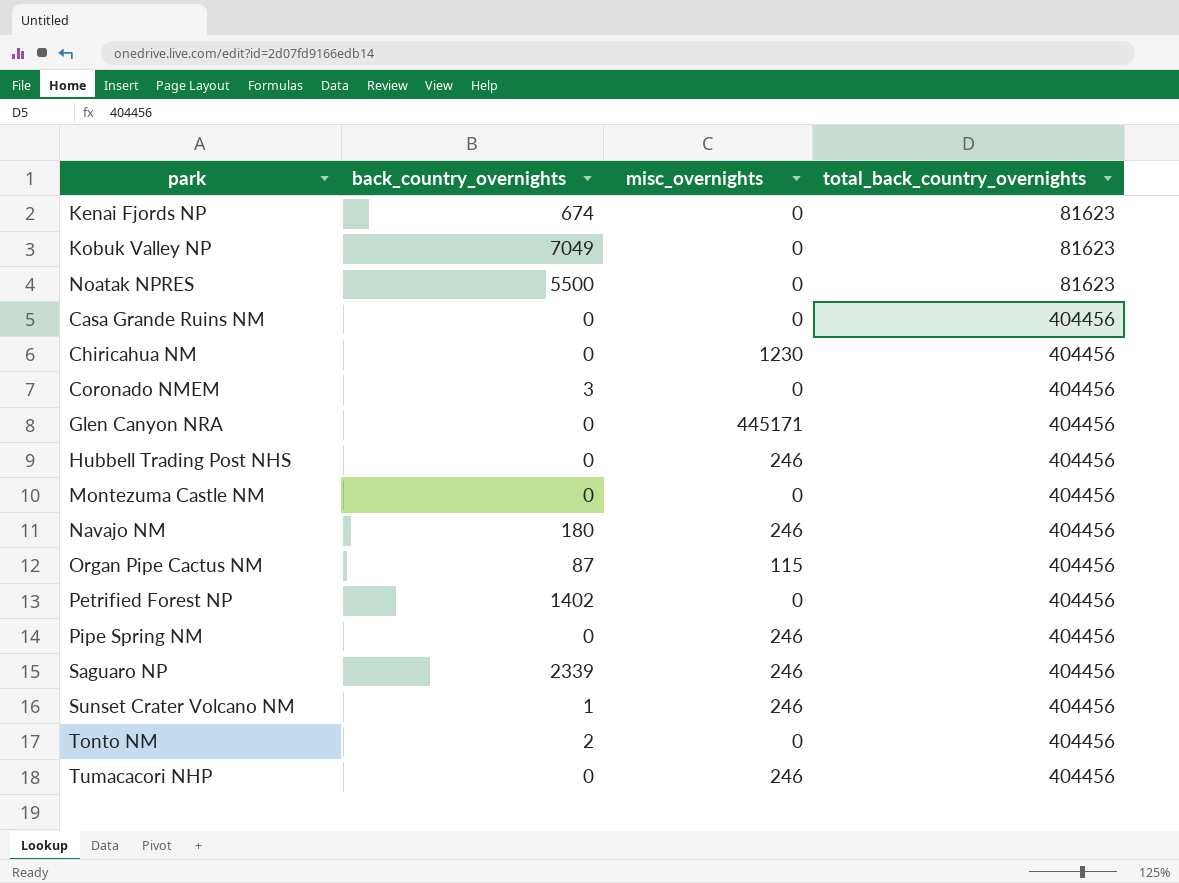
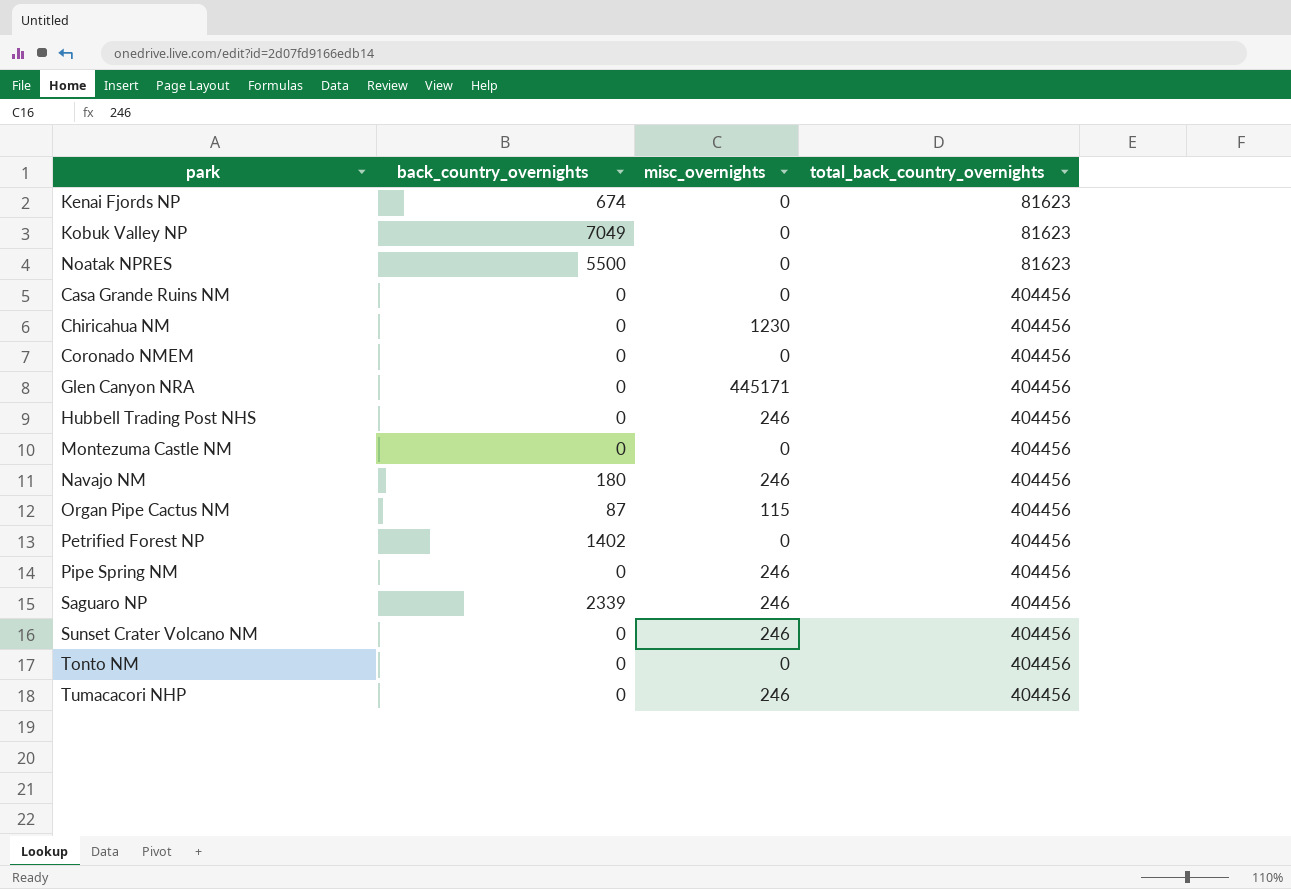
Coronado NMEM | back_country_overnights: 3 -> 0
Sunset Crater Volcano NM | back_country_overnights: 1 -> 0
Tonto NM | back_country_overnights: 2 -> 0

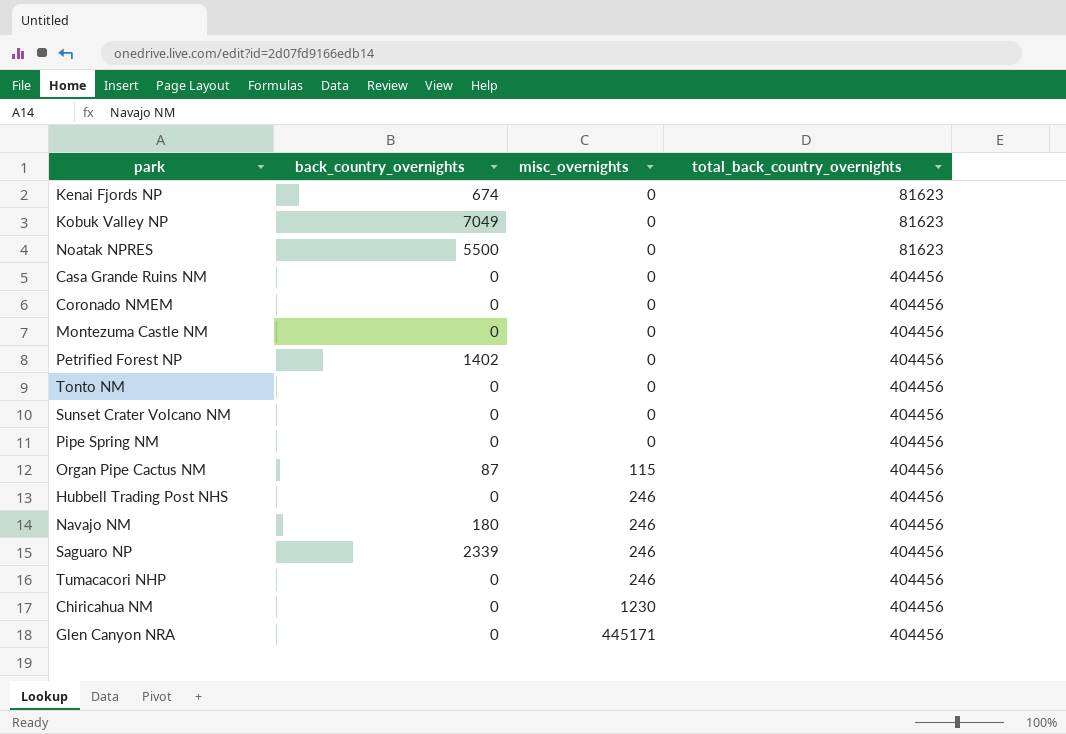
row order: total_back_country_overnights ascending -> misc_overnights ascending
Sunset Crater Volcano NM | misc_overnights: 246 -> 0
Pipe Spring NM | misc_overnights: 246 -> 0

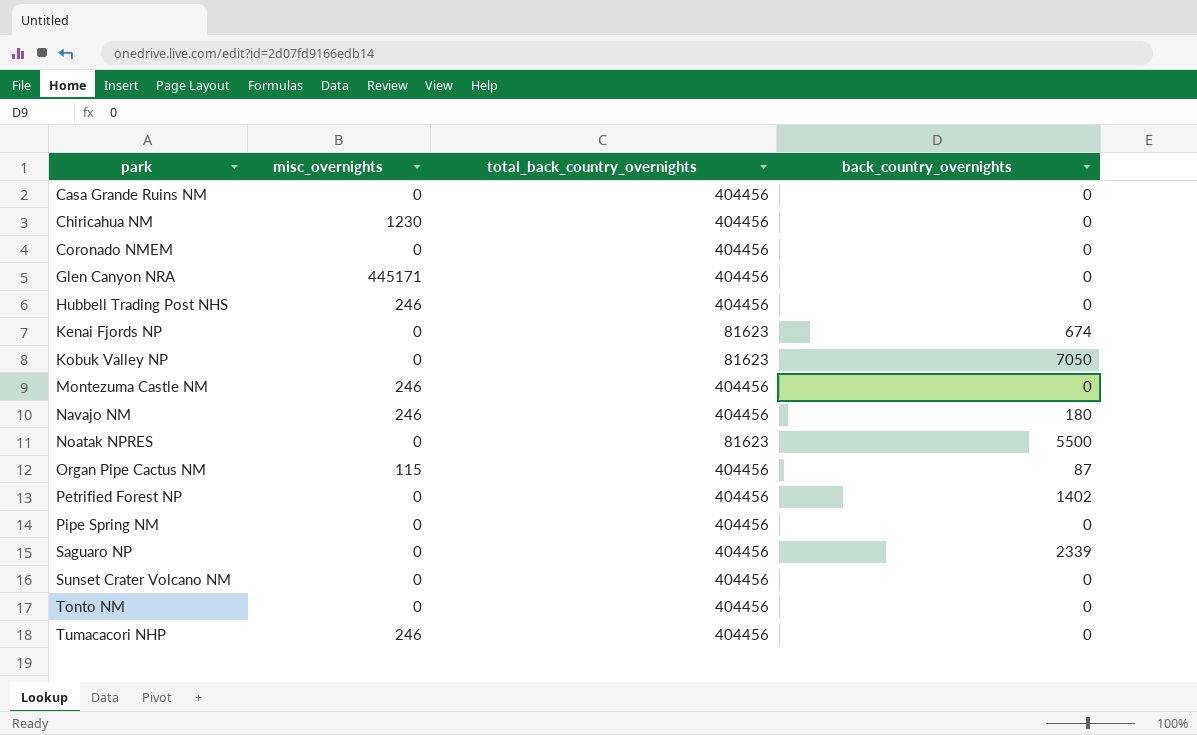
row order: misc_overnights ascending -> park ascending
column back_country_overnights | position: 2 -> 4
Kobuk Valley NP | back_country_overnights: 7049 -> 7050
Montezuma Castle NM | misc_overnights: 0 -> 246
Saguaro NP | misc_overnights: 246 -> 0

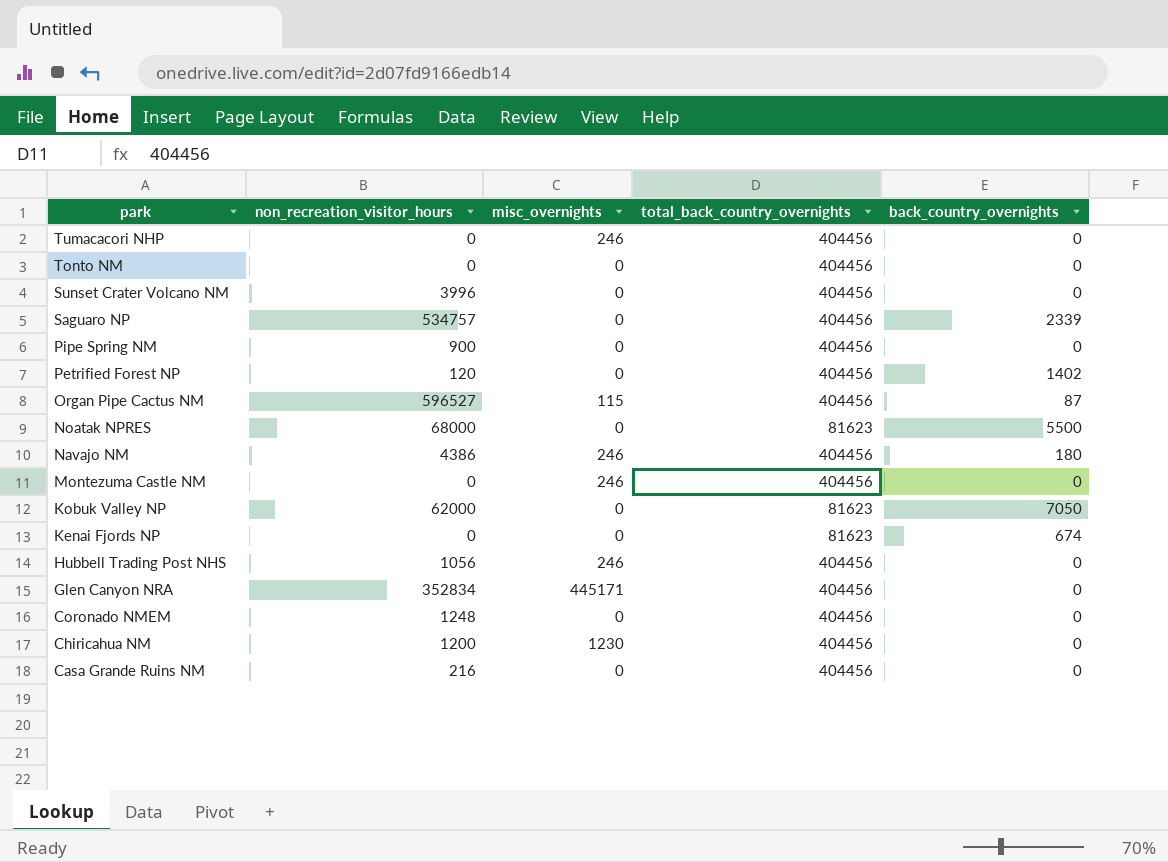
row order: park ascending -> park descending
column non_recreation_visitor_hours | position: none -> 2

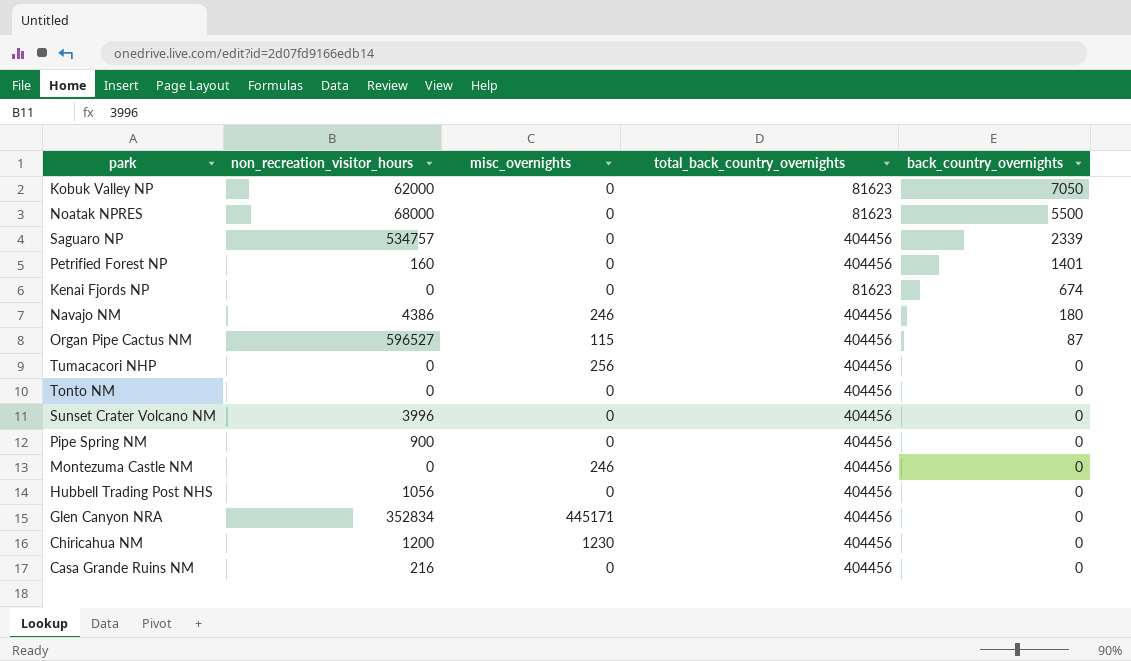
row order: park descending -> back_country_overnights descending
row Coronado NMEM: 1248 | 0 | 404456 | 0 -> none
Petrified Forest NP | non_recreation_visitor_hours: 120 -> 160
Petrified Forest NP | back_country_overnights: 1402 -> 1401
Tumacacori NHP | misc_overnights: 246 -> 256
Hubbell Trading Post NHS | misc_overnights: 246 -> 0

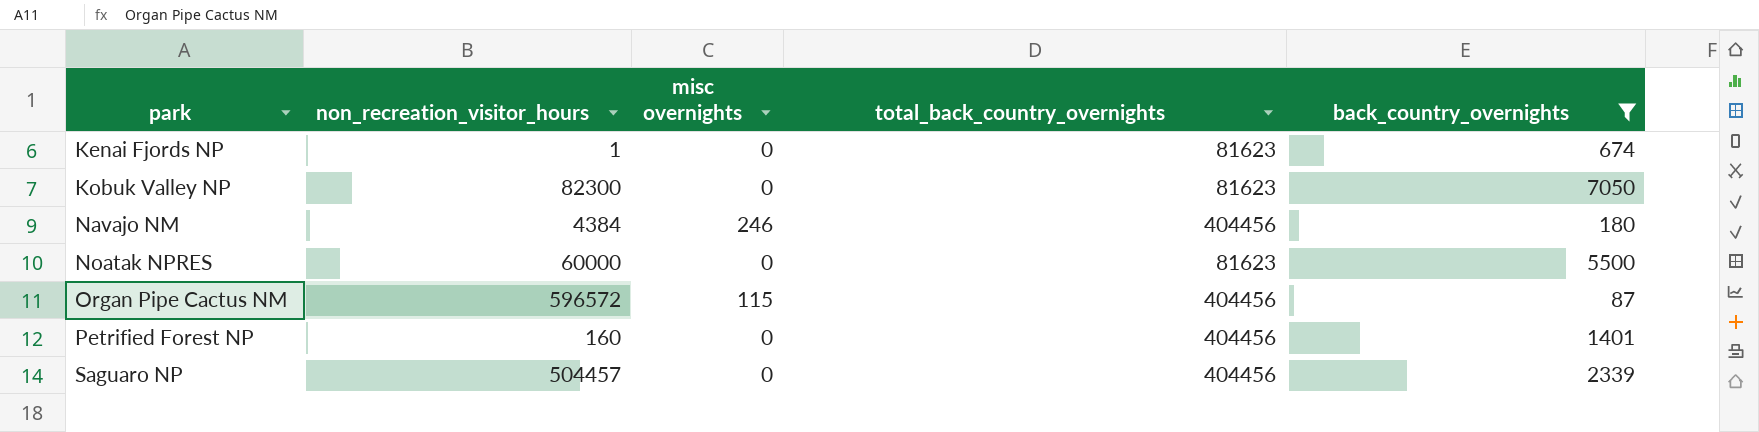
filter: none -> back_country_overnights != 0
row order: back_country_overnights descending -> park ascending
column name: misc_overnights -> misc overnights
Kenai Fjords NP | non_recreation_visitor_hours: 0 -> 1
Kobuk Valley NP | non_recreation_visitor_hours: 62000 -> 82300
Navajo NM | non_recreation_visitor_hours: 4386 -> 4384
Noatak NPRES | non_recreation_visitor_hours: 68000 -> 60000
Organ Pipe Cactus NM | non_recreation_visitor_hours: 596527 -> 596572
Saguaro NP | non_recreation_visitor_hours: 534757 -> 504457

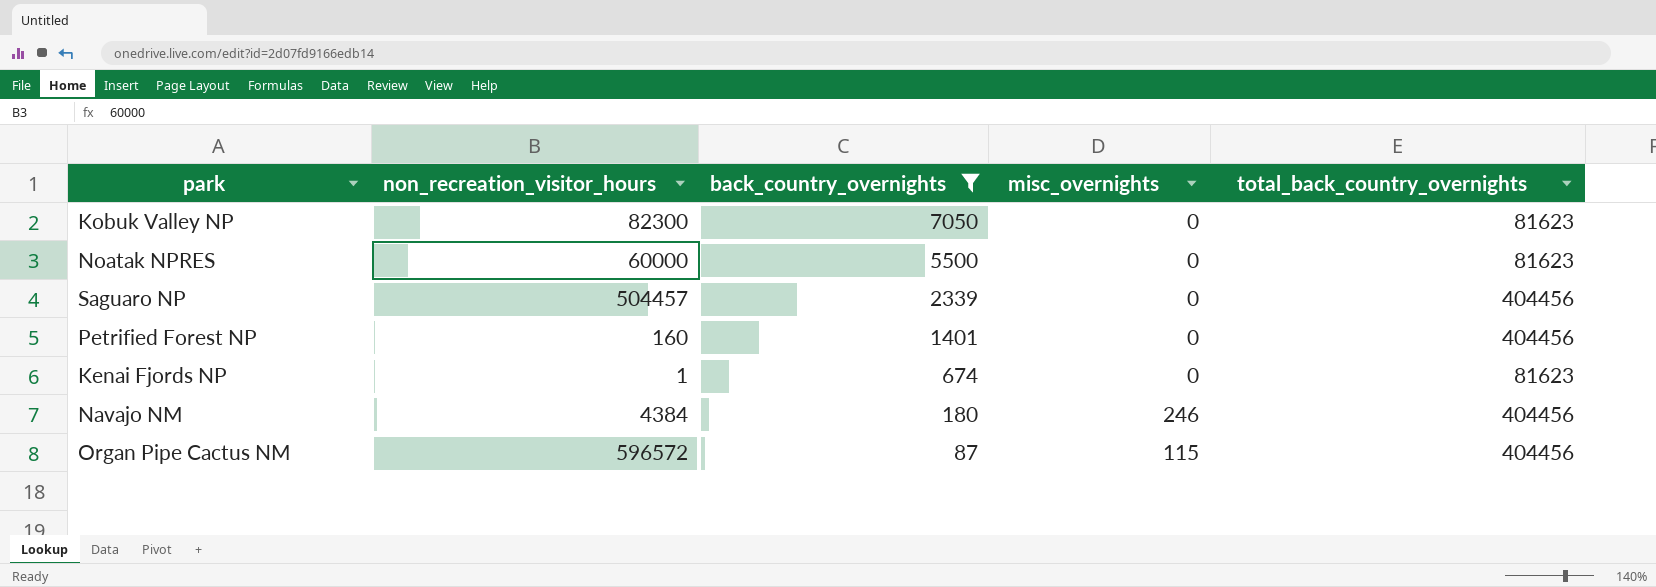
row order: park ascending -> back_country_overnights descending
column back_country_overnights | position: 5 -> 3
column name: misc overnights -> misc_overnights

